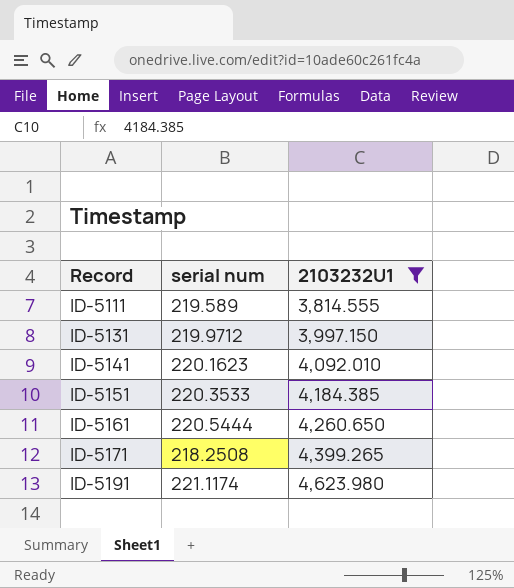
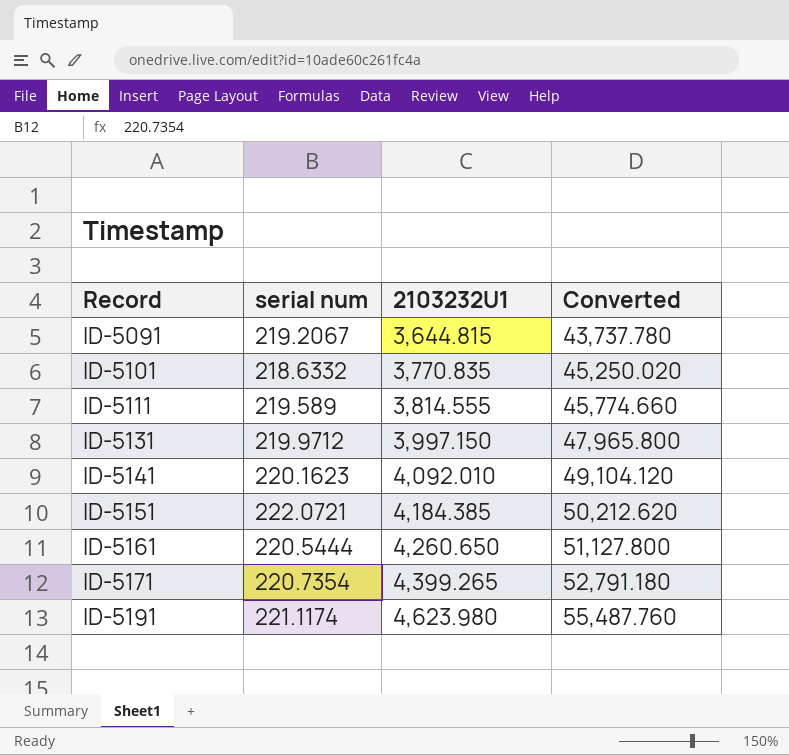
filter: 2103232U1 >= 3,814.555 -> none
column Converted | formula: none -> [2103232U1] * 12
ID-5151 | serial num: 220.3533 -> 222.0721
ID-5171 | serial num: 218.2508 -> 220.7354

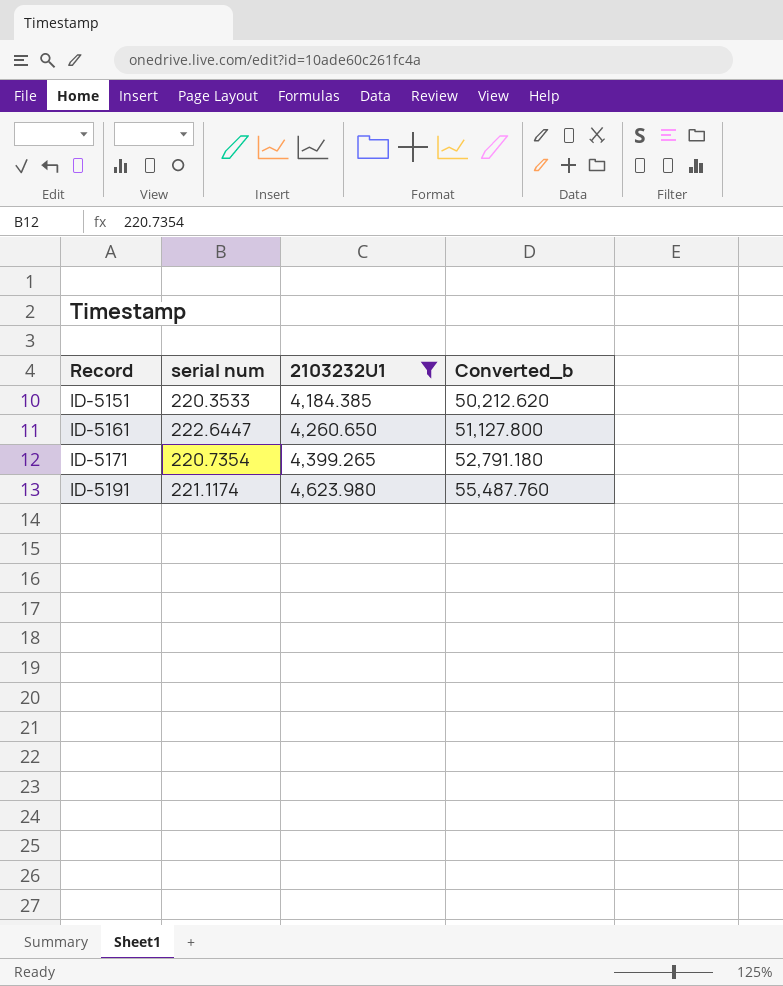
filter: none -> 2103232U1 >= 4,184.385
column name: Converted -> Converted_b
ID-5151 | serial num: 222.0721 -> 220.3533
ID-5161 | serial num: 220.5444 -> 222.6447

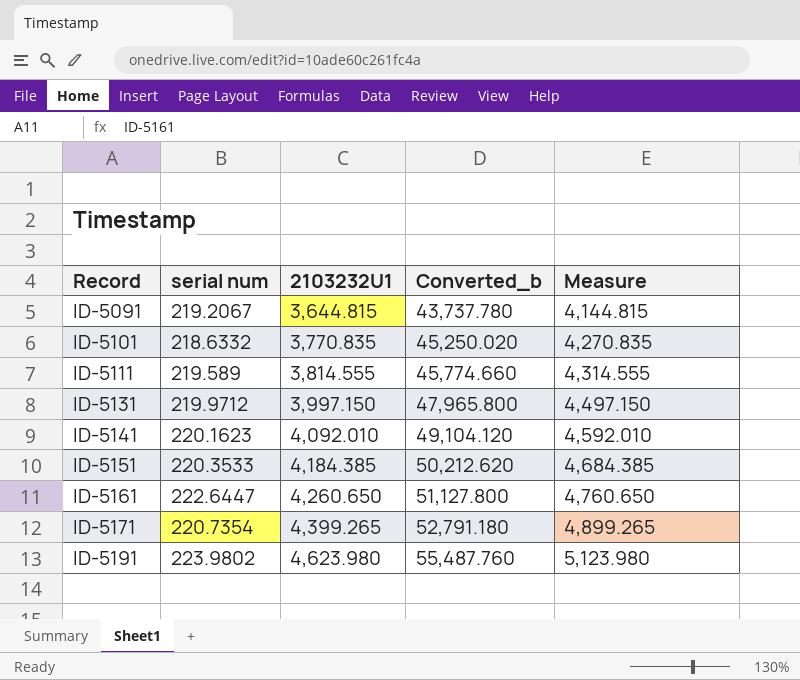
filter: 2103232U1 >= 4,184.385 -> none
column Measure | formula: none -> [2103232U1] + 500
ID-5191 | serial num: 221.1174 -> 223.9802

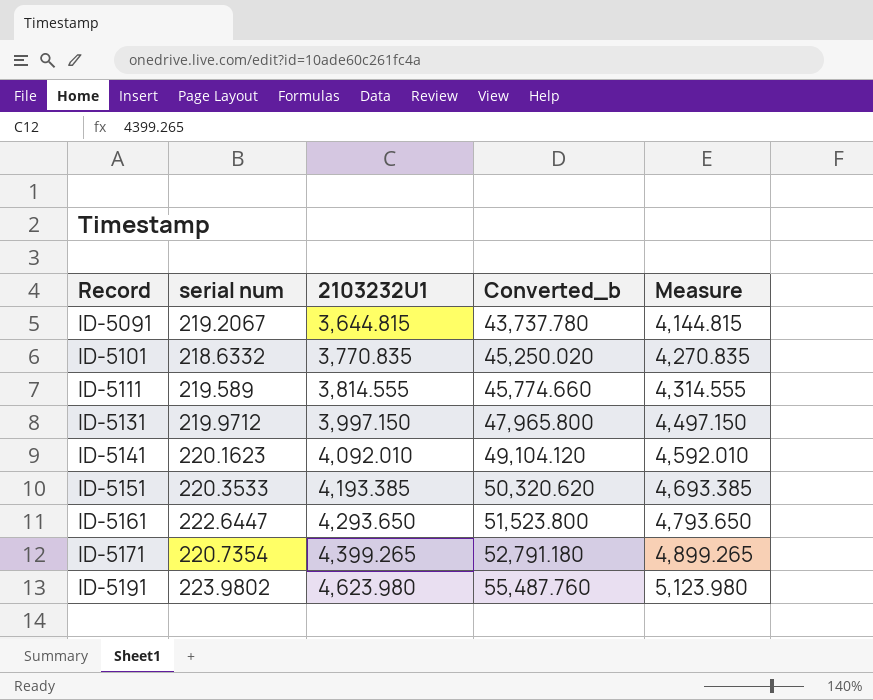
ID-5151 | 2103232U1: 4,184.385 -> 4,193.385
ID-5151 | Converted_b: 50,212.620 -> 50,320.620
ID-5151 | Measure: 4,684.385 -> 4,693.385
ID-5161 | 2103232U1: 4,260.650 -> 4,293.650
ID-5161 | Converted_b: 51,127.800 -> 51,523.800
ID-5161 | Measure: 4,760.650 -> 4,793.650

